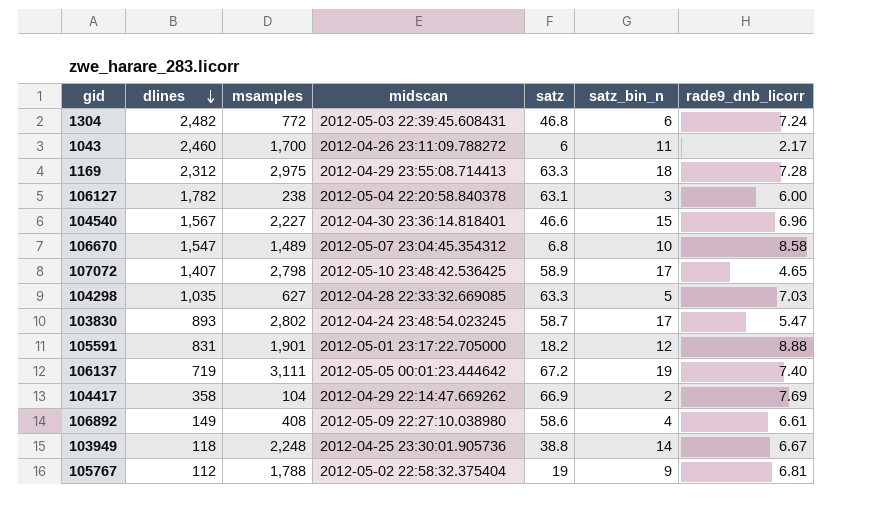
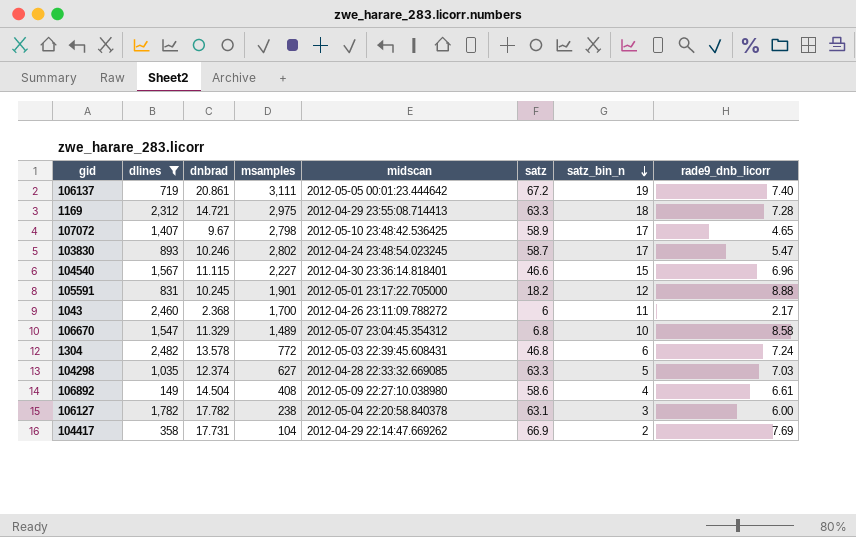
filter: none -> dlines >= 149
row order: dlines descending -> satz_bin_n descending
column dnbrad | position: none -> 3

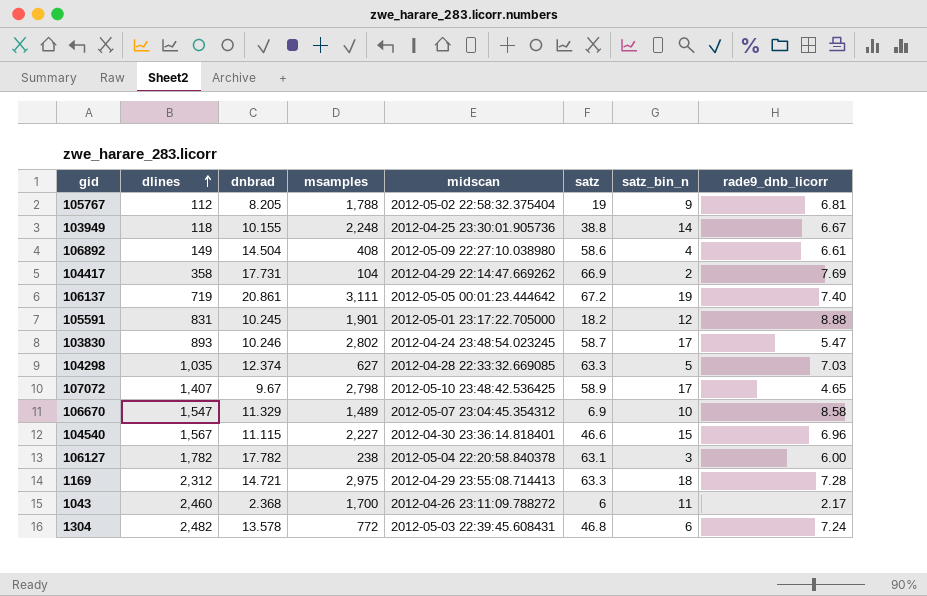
filter: dlines >= 149 -> none
row order: satz_bin_n descending -> dlines ascending
106670 | satz: 6.8 -> 6.9

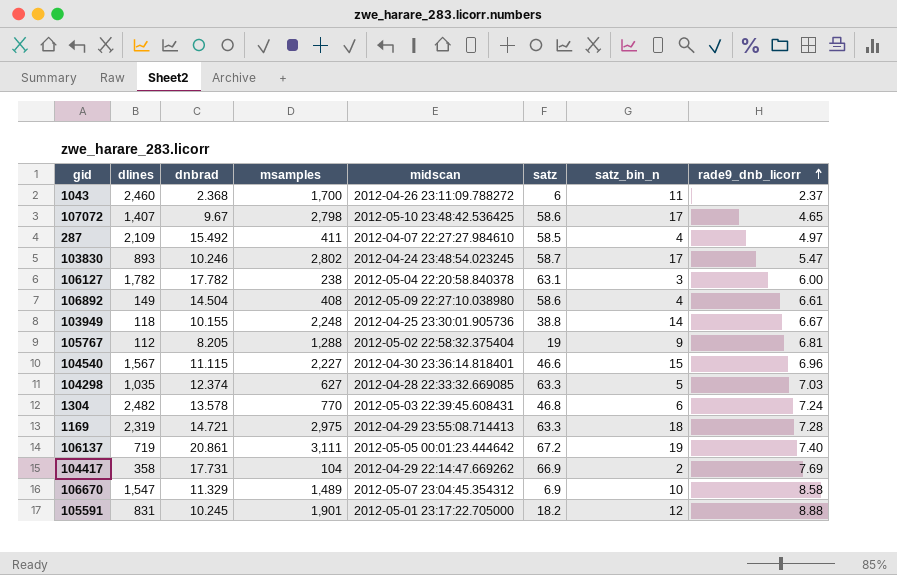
row order: dlines ascending -> rade9_dnb_licorr ascending
1043 | rade9_dnb_licorr: 2.17 -> 2.37
107072 | satz: 58.9 -> 58.6
row 287: none -> 2,109 | 15.492 | 411 | 2012-04-07 22:27:27.984610 | 58.5 | 4 | 4.97
105767 | msamples: 1,788 -> 1,288
1304 | msamples: 772 -> 770
1169 | dlines: 2,312 -> 2,319

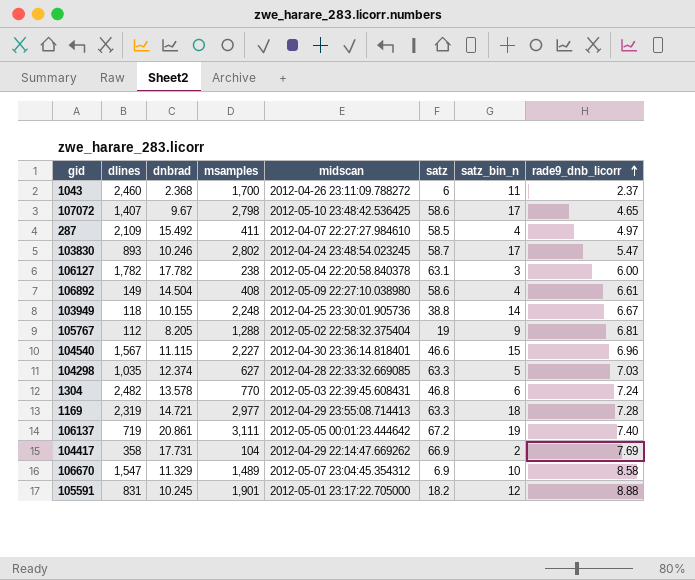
1169 | msamples: 2,975 -> 2,977

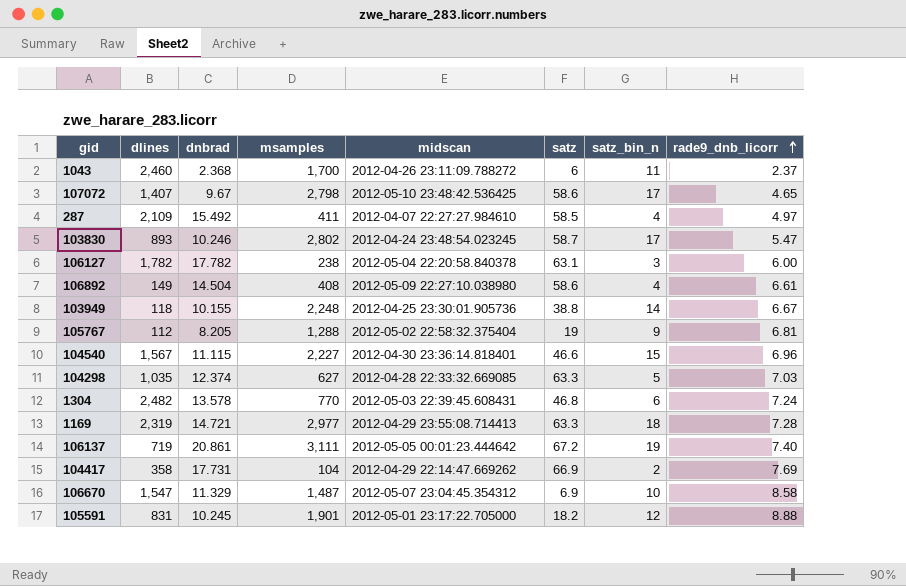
106670 | msamples: 1,489 -> 1,487

